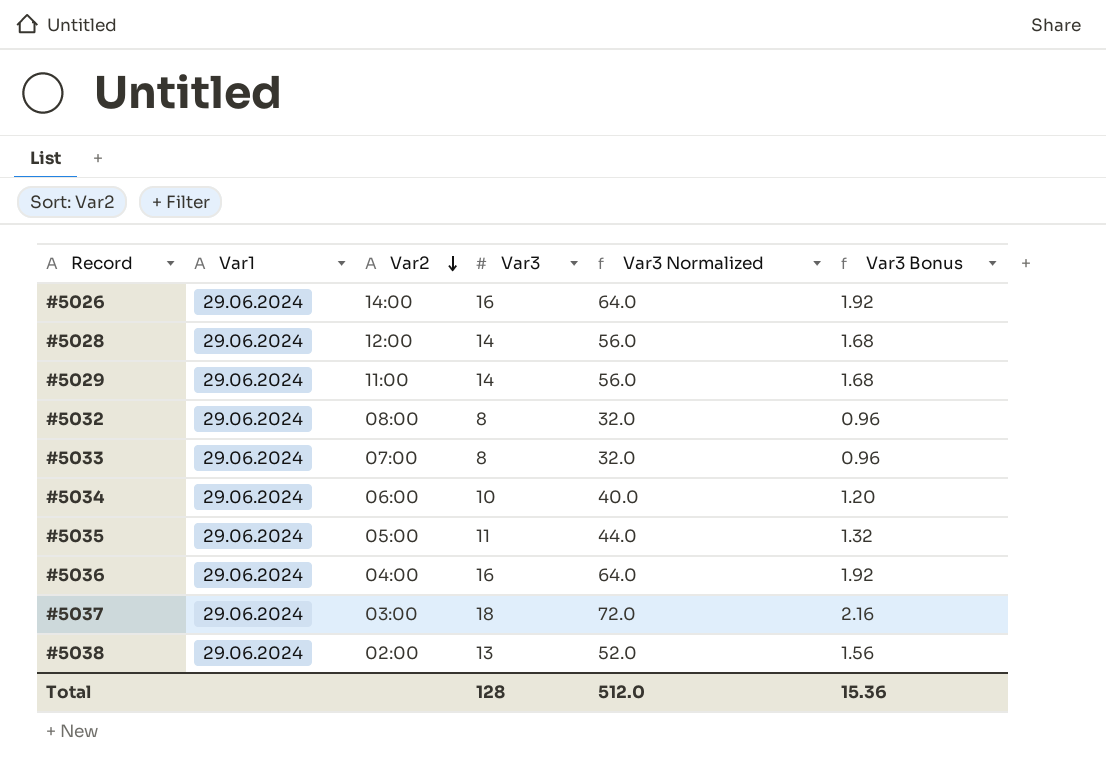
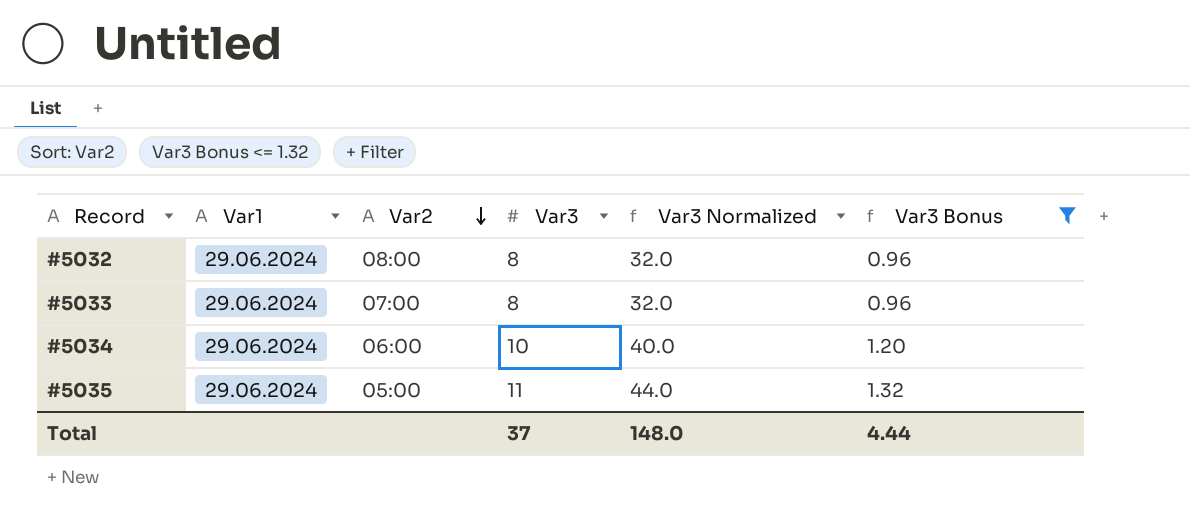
filter: none -> Var3 Bonus <= 1.32
Total | Var3: 128 -> 37
Total | Var3 Normalized: 512.0 -> 148.0
Total | Var3 Bonus: 15.36 -> 4.44

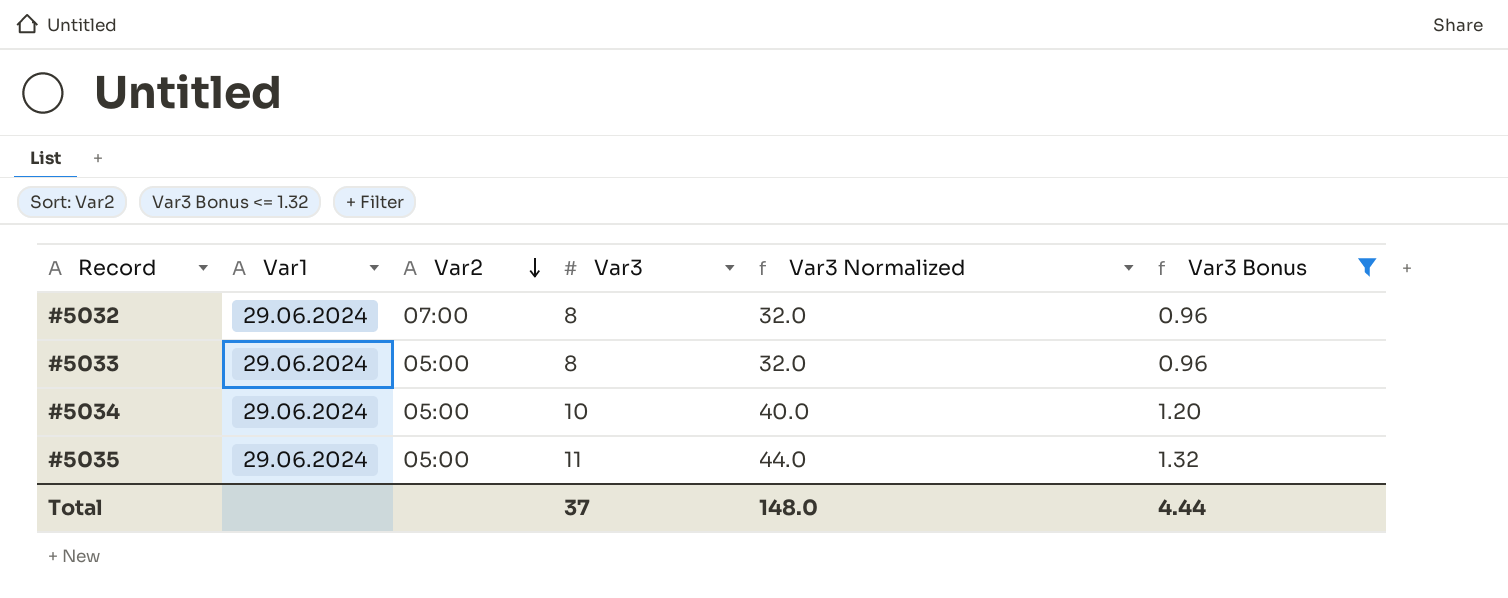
#5032 | Var2: 08:00 -> 07:00
#5033 | Var2: 07:00 -> 05:00
#5034 | Var2: 06:00 -> 05:00

